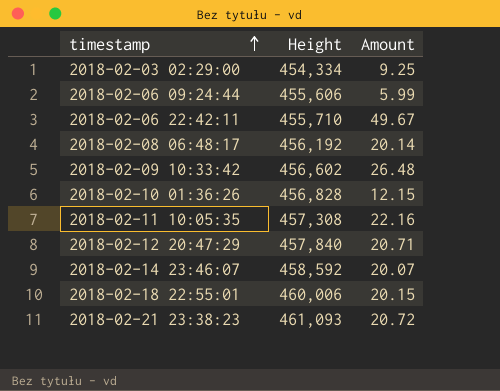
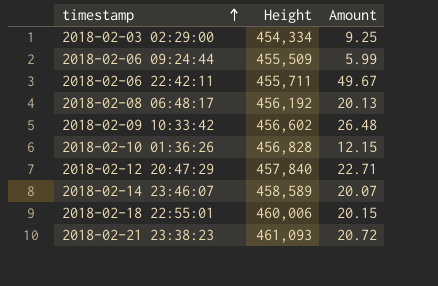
row 2018-02-11 10:05:35: 457,308 | 22.16 -> none
2018-02-06 09:24:44 | Height: 455,606 -> 455,509
2018-02-06 22:42:11 | Height: 455,710 -> 455,711
2018-02-08 06:48:17 | Amount: 20.14 -> 20.13
2018-02-12 20:47:29 | Amount: 20.71 -> 22.71
2018-02-14 23:46:07 | Height: 458,592 -> 458,589

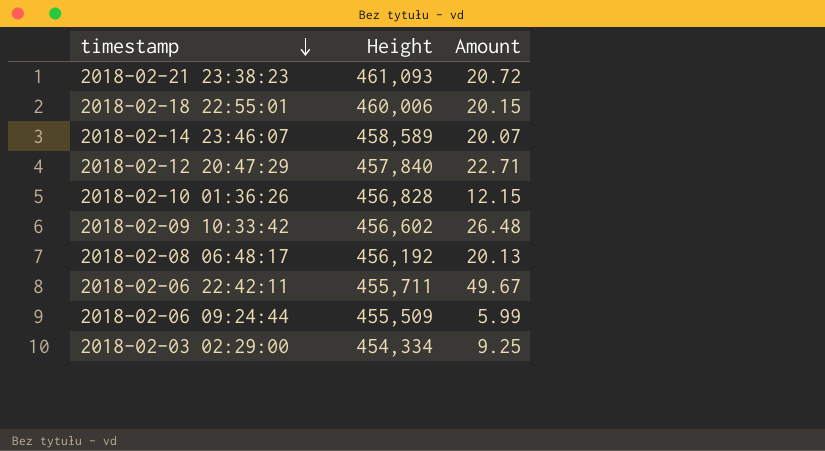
row order: timestamp ascending -> timestamp descending

